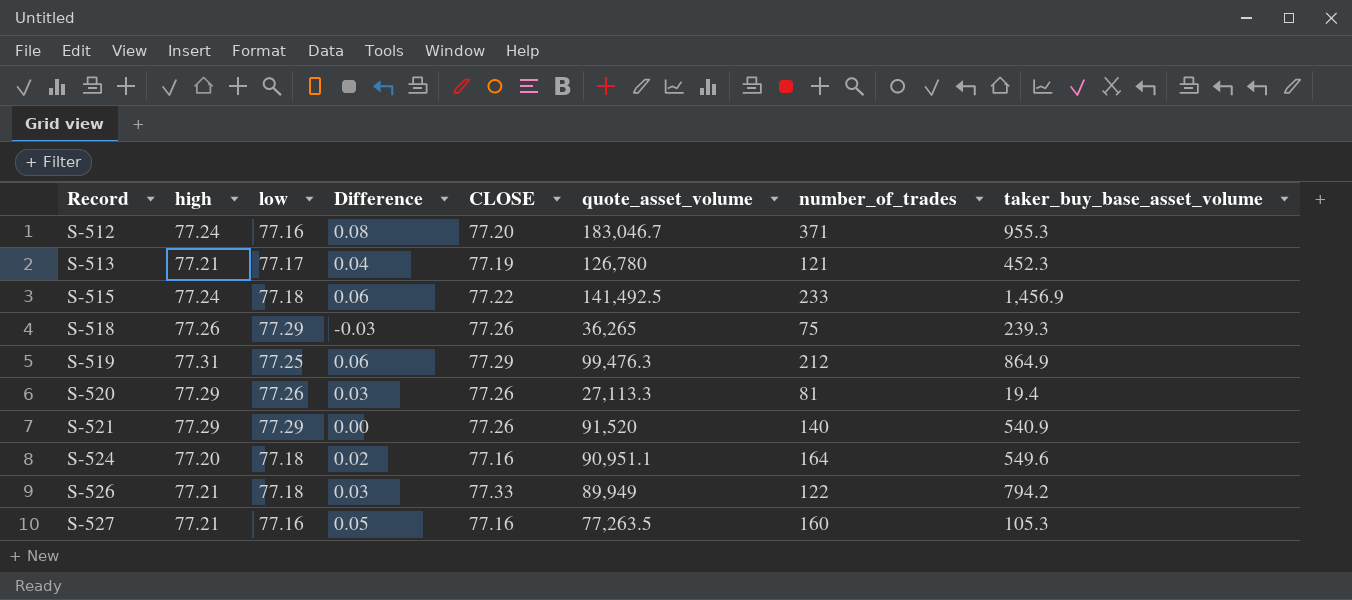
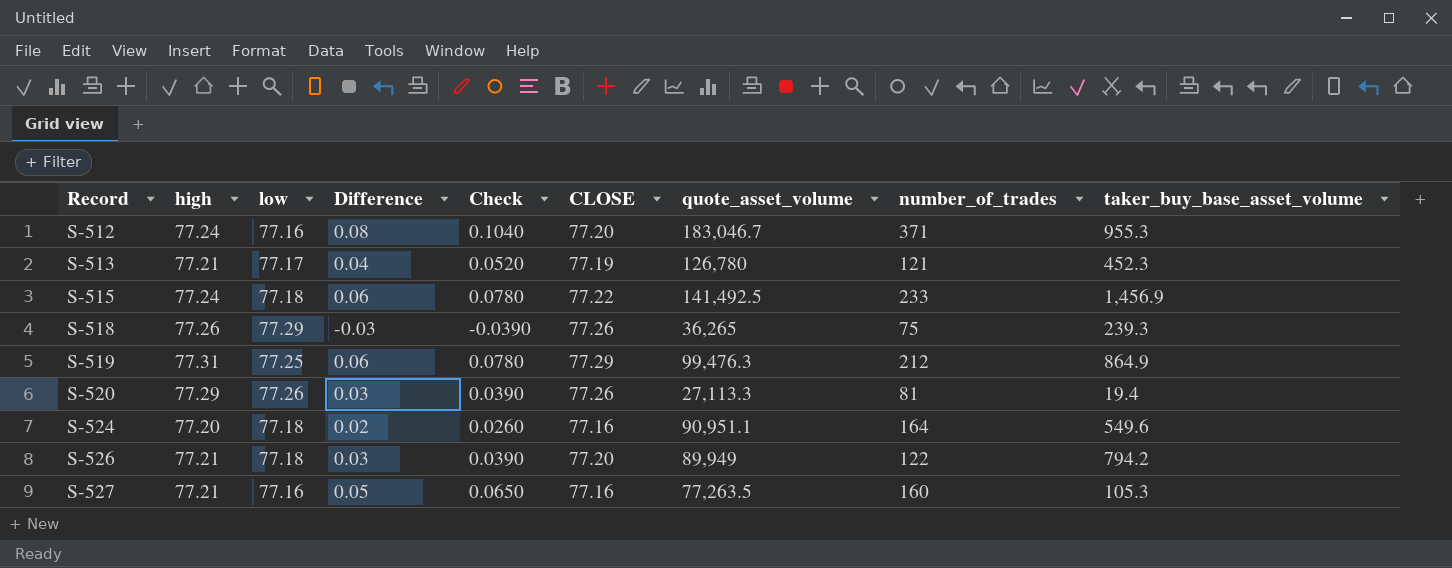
column Check | formula: none -> [Difference] * 1.3
row S-521: 77.29 | 77.29 | 0.00 | 77.26 | 91,520 | 140 | 540.9 -> none
S-526 | CLOSE: 77.33 -> 77.20

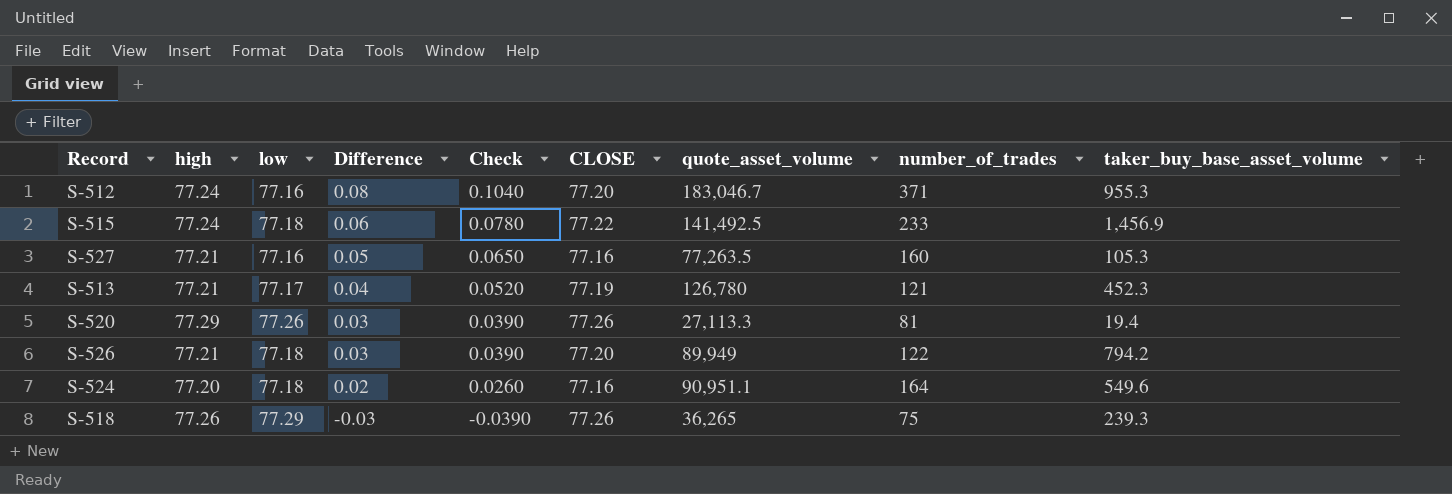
row order: Record ascending -> Difference descending
row S-519: 77.31 | 77.25 | 0.06 | 0.0780 | 77.29 | 99,476.3 | 212 | 864.9 -> none

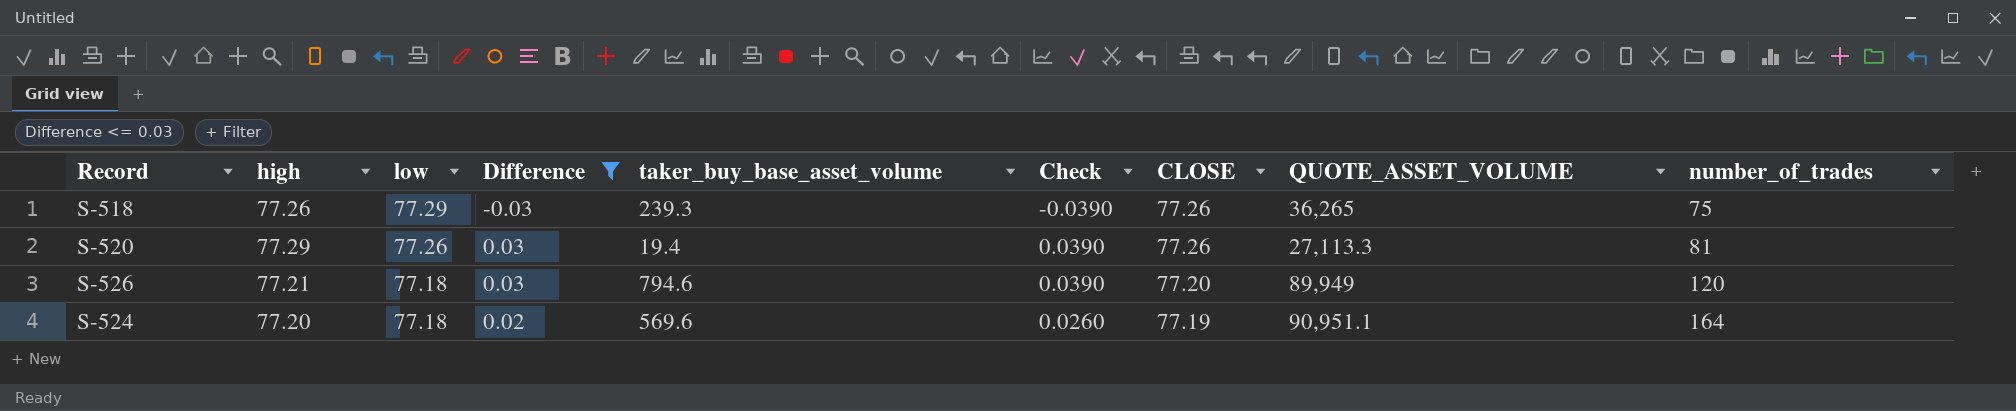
filter: none -> Difference <= 0.03
row order: Difference descending -> low descending
column taker_buy_base_asset_volume | position: 9 -> 5
column name: quote_asset_volume -> QUOTE_ASSET_VOLUME
S-526 | taker_buy_base_asset_volume: 794.2 -> 794.6
S-526 | number_of_trades: 122 -> 120
S-524 | taker_buy_base_asset_volume: 549.6 -> 569.6
S-524 | CLOSE: 77.16 -> 77.19

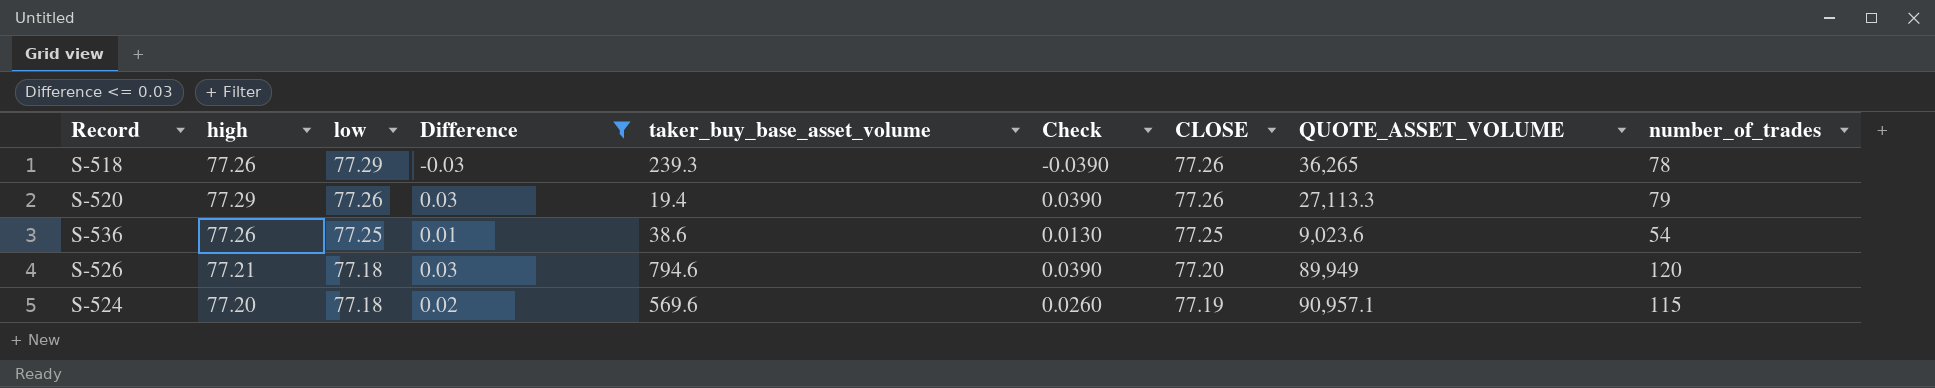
S-518 | number_of_trades: 75 -> 78
S-520 | number_of_trades: 81 -> 79
row S-536: none -> 77.26 | 77.25 | 0.01 | 38.6 | 0.0130 | 77.25 | 9,023.6 | 54
S-524 | QUOTE_ASSET_VOLUME: 90,951.1 -> 90,957.1
S-524 | number_of_trades: 164 -> 115

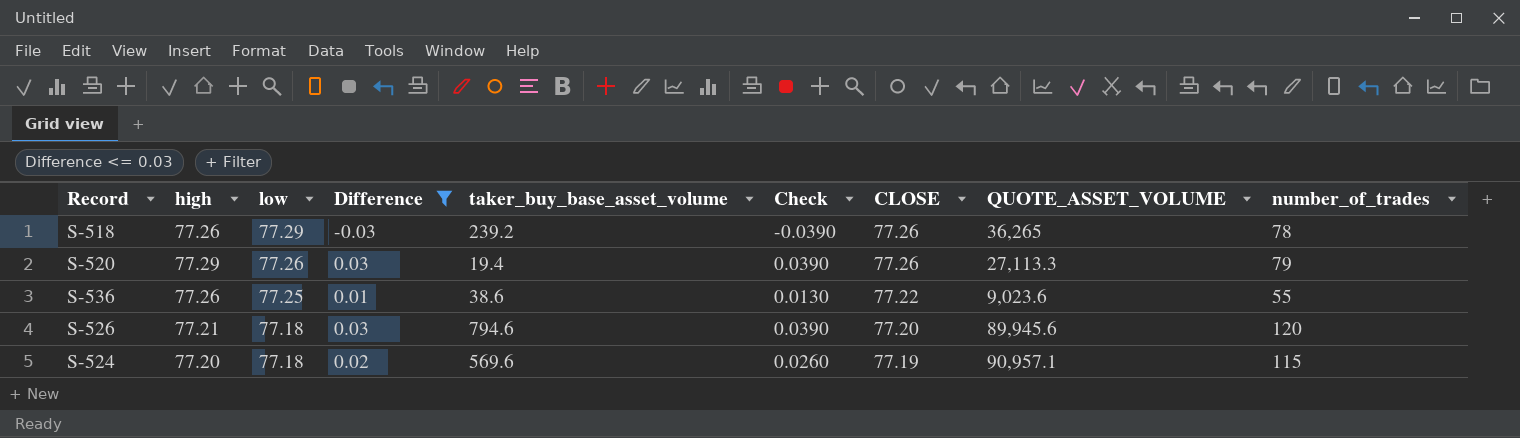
S-518 | taker_buy_base_asset_volume: 239.3 -> 239.2
S-536 | CLOSE: 77.25 -> 77.22
S-536 | number_of_trades: 54 -> 55
S-526 | QUOTE_ASSET_VOLUME: 89,949 -> 89,945.6

